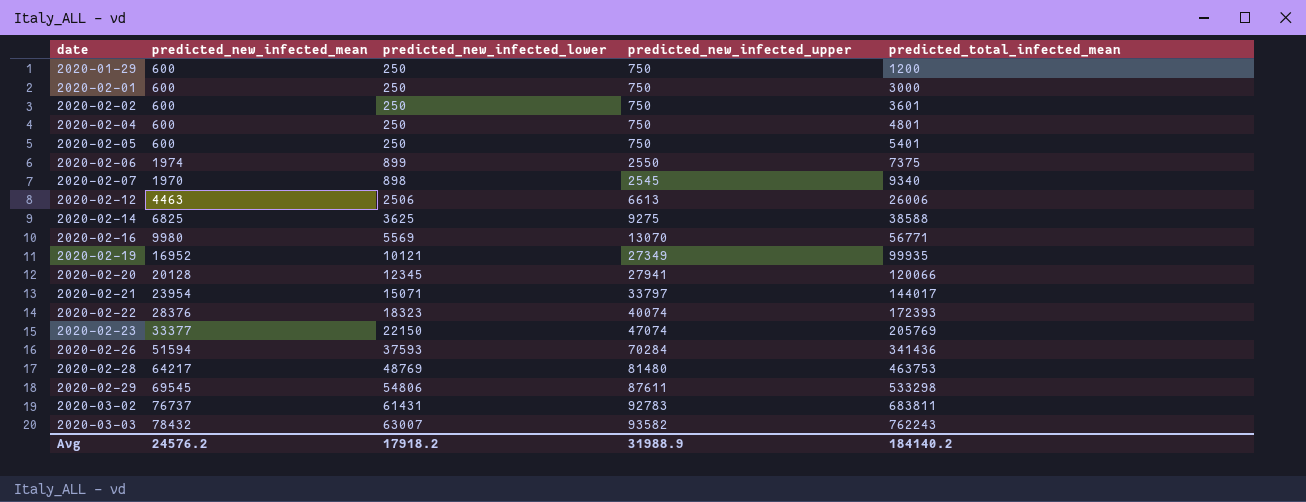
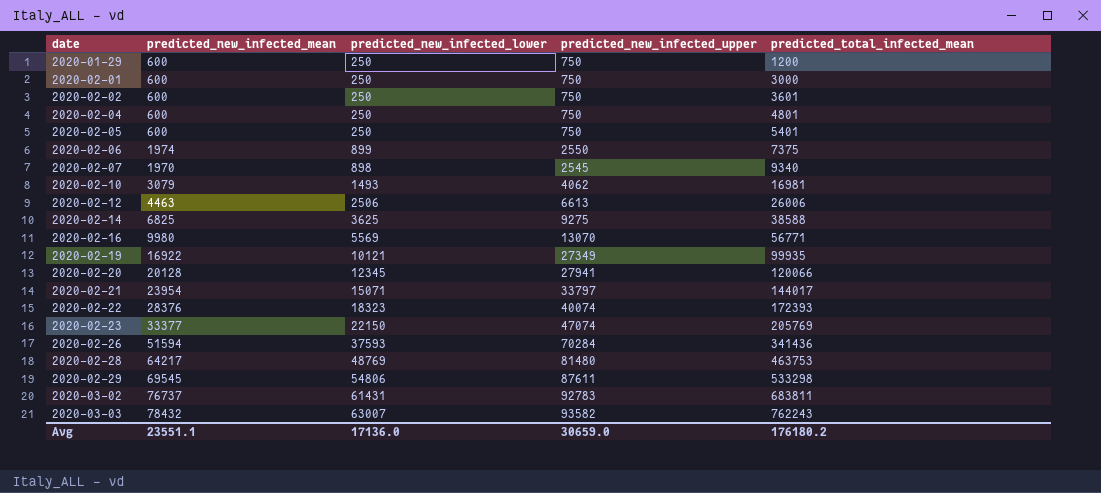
row 2020-02-10: none -> 3079 | 1493 | 4062 | 16981
2020-02-19 | predicted_new_infected_mean: 16952 -> 16922
Avg | predicted_new_infected_mean: 24576.2 -> 23551.1
Avg | predicted_new_infected_lower: 17918.2 -> 17136.0
Avg | predicted_new_infected_upper: 31988.9 -> 30659.0
Avg | predicted_total_infected_mean: 184140.2 -> 176180.2

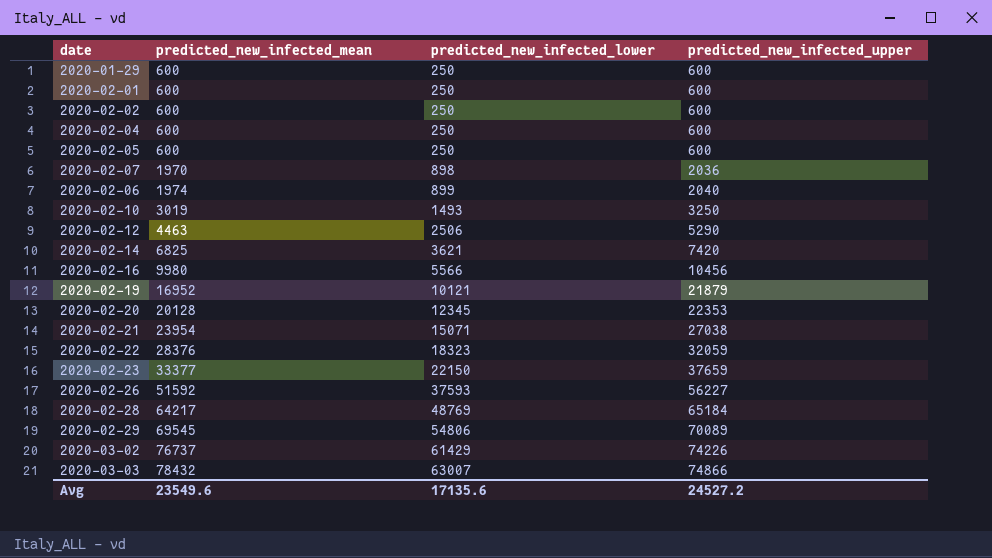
row order: date ascending -> predicted_new_infected_mean ascending
column predicted_total_infected_mean | position: 5 -> none
2020-01-29 | predicted_new_infected_upper: 750 -> 600
2020-02-01 | predicted_new_infected_upper: 750 -> 600
2020-02-02 | predicted_new_infected_upper: 750 -> 600
2020-02-04 | predicted_new_infected_upper: 750 -> 600
2020-02-05 | predicted_new_infected_upper: 750 -> 600
2020-02-07 | predicted_new_infected_upper: 2545 -> 2036
2020-02-06 | predicted_new_infected_upper: 2550 -> 2040
2020-02-10 | predicted_new_infected_mean: 3079 -> 3019
2020-02-10 | predicted_new_infected_upper: 4062 -> 3250
2020-02-12 | predicted_new_infected_upper: 6613 -> 5290
2020-02-14 | predicted_new_infected_lower: 3625 -> 3621
2020-02-14 | predicted_new_infected_upper: 9275 -> 7420
2020-02-16 | predicted_new_infected_lower: 5569 -> 5566
2020-02-16 | predicted_new_infected_upper: 13070 -> 10456
2020-02-19 | predicted_new_infected_mean: 16922 -> 16952
2020-02-19 | predicted_new_infected_upper: 27349 -> 21879
2020-02-20 | predicted_new_infected_upper: 27941 -> 22353
2020-02-21 | predicted_new_infected_upper: 33797 -> 27038
2020-02-22 | predicted_new_infected_upper: 40074 -> 32059
2020-02-23 | predicted_new_infected_upper: 47074 -> 37659
2020-02-26 | predicted_new_infected_mean: 51594 -> 51592
2020-02-26 | predicted_new_infected_upper: 70284 -> 56227
2020-02-28 | predicted_new_infected_upper: 81480 -> 65184
2020-02-29 | predicted_new_infected_upper: 87611 -> 70089
2020-03-02 | predicted_new_infected_lower: 61431 -> 61429
2020-03-02 | predicted_new_infected_upper: 92783 -> 74226
2020-03-03 | predicted_new_infected_upper: 93582 -> 74866
Avg | predicted_new_infected_mean: 23551.1 -> 23549.6
Avg | predicted_new_infected_lower: 17136.0 -> 17135.6
Avg | predicted_new_infected_upper: 30659.0 -> 24527.2

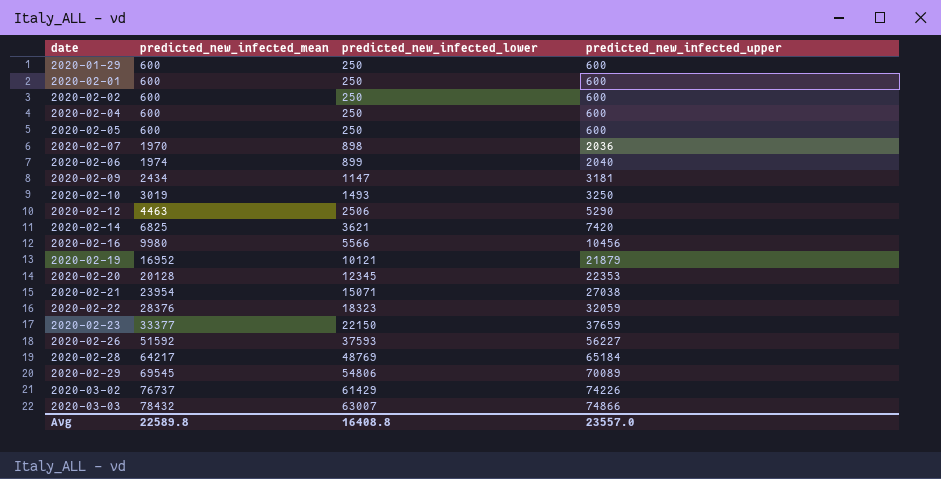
row 2020-02-09: none -> 2434 | 1147 | 3181
Avg | predicted_new_infected_mean: 23549.6 -> 22589.8
Avg | predicted_new_infected_lower: 17135.6 -> 16408.8
Avg | predicted_new_infected_upper: 24527.2 -> 23557.0

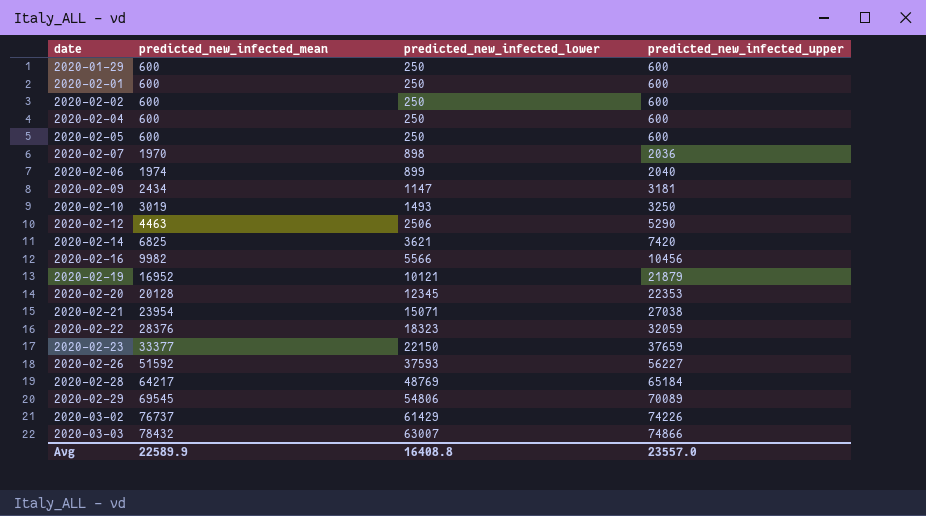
2020-02-16 | predicted_new_infected_mean: 9980 -> 9982
Avg | predicted_new_infected_mean: 22589.8 -> 22589.9

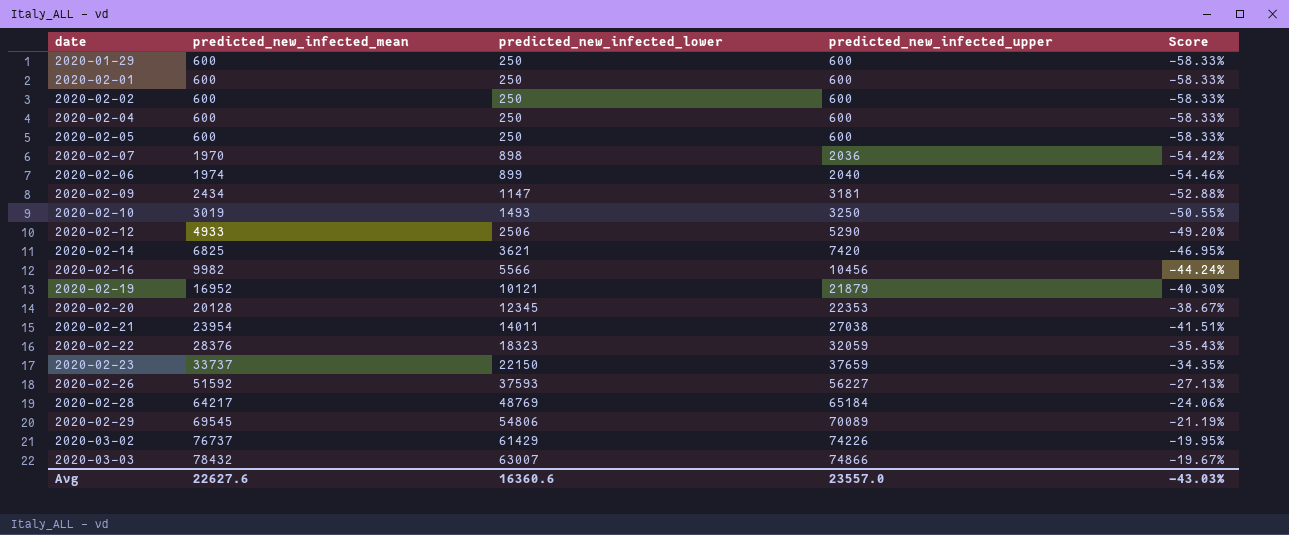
column Score | formula: none -> ([predicted_new_infected_lower] - [predicted_new_infected_mean]) / [predicted_new_infected_mean]
2020-02-12 | predicted_new_infected_mean: 4463 -> 4933
2020-02-21 | predicted_new_infected_lower: 15071 -> 14011
2020-02-23 | predicted_new_infected_mean: 33377 -> 33737
Avg | predicted_new_infected_mean: 22589.9 -> 22627.6
Avg | predicted_new_infected_lower: 16408.8 -> 16360.6

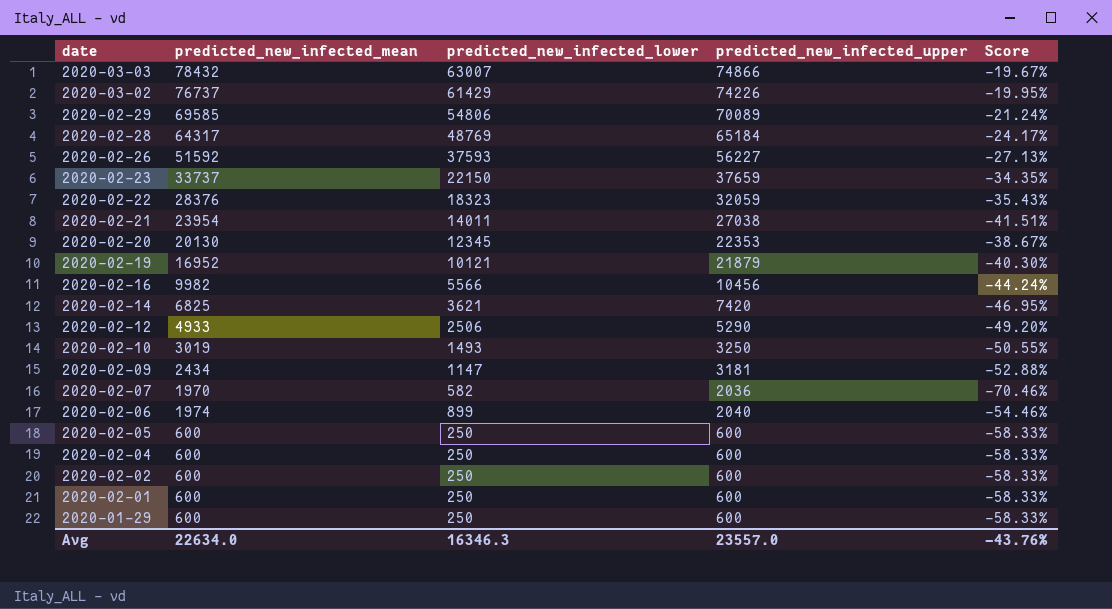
row order: predicted_new_infected_mean ascending -> date descending
2020-02-29 | predicted_new_infected_mean: 69545 -> 69585
2020-02-29 | Score: -21.19% -> -21.24%
2020-02-28 | predicted_new_infected_mean: 64217 -> 64317
2020-02-28 | Score: -24.06% -> -24.17%
2020-02-20 | predicted_new_infected_mean: 20128 -> 20130
2020-02-07 | predicted_new_infected_lower: 898 -> 582
2020-02-07 | Score: -54.42% -> -70.46%
Avg | predicted_new_infected_mean: 22627.6 -> 22634.0
Avg | predicted_new_infected_lower: 16360.6 -> 16346.3
Avg | Score: -43.03% -> -43.76%

